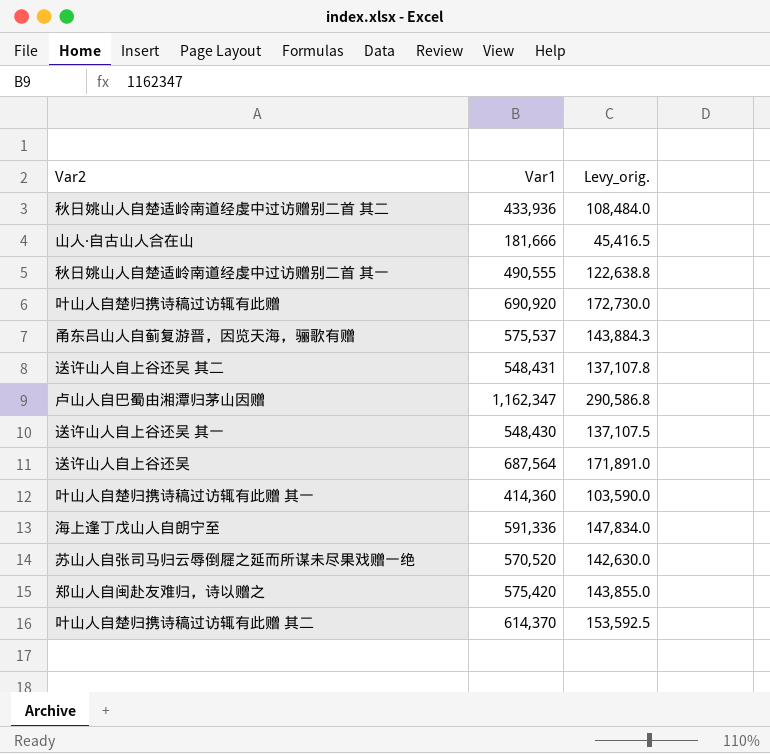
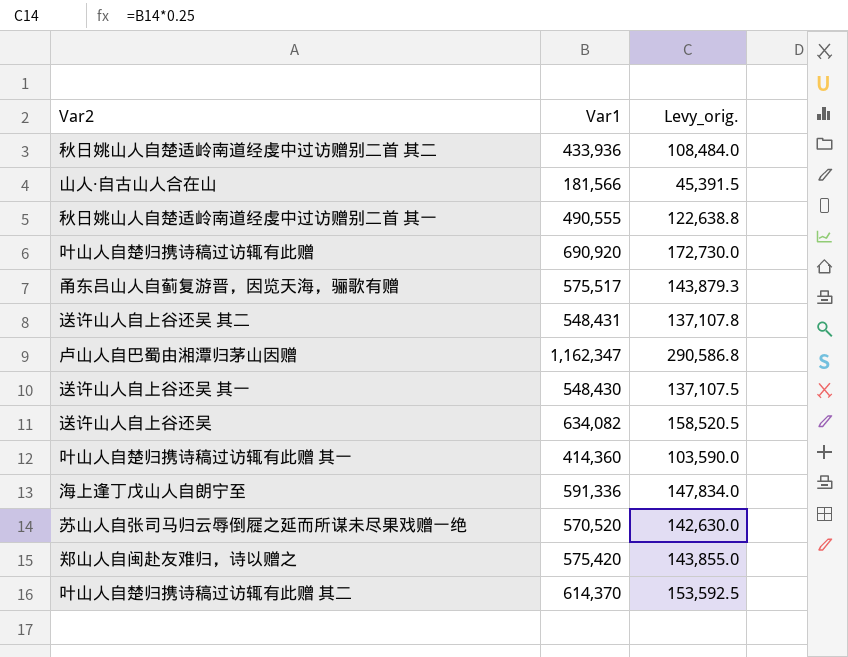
山人·自古山人合在山 | Var1: 181,666 -> 181,566
山人·自古山人合在山 | Levy_orig.: 45,416.5 -> 45,391.5
甬东吕山人自蓟复游晋，因览天海，骊歌有赠 | Var1: 575,537 -> 575,517
甬东吕山人自蓟复游晋，因览天海，骊歌有赠 | Levy_orig.: 143,884.3 -> 143,879.3
送许山人自上谷还吴 | Var1: 687,564 -> 634,082
送许山人自上谷还吴 | Levy_orig.: 171,891.0 -> 158,520.5

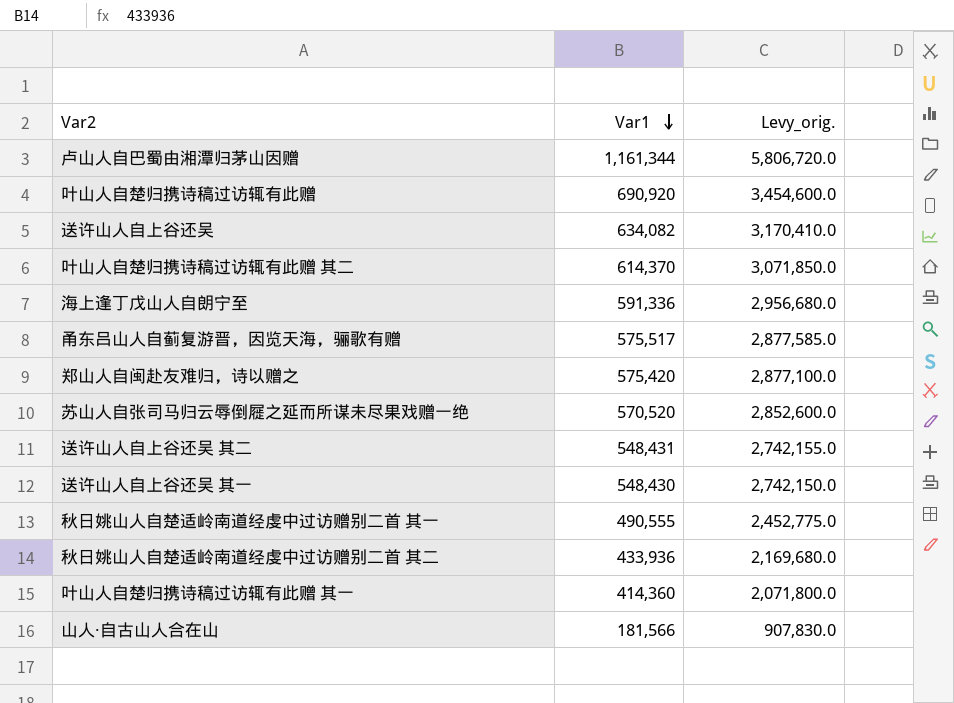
row order: none -> Var1 descending
column Levy_orig. | formula: [Var1] * 0.25 -> [Var1] * 5
卢山人自巴蜀由湘潭归茅山因赠 | Var1: 1,162,347 -> 1,161,344

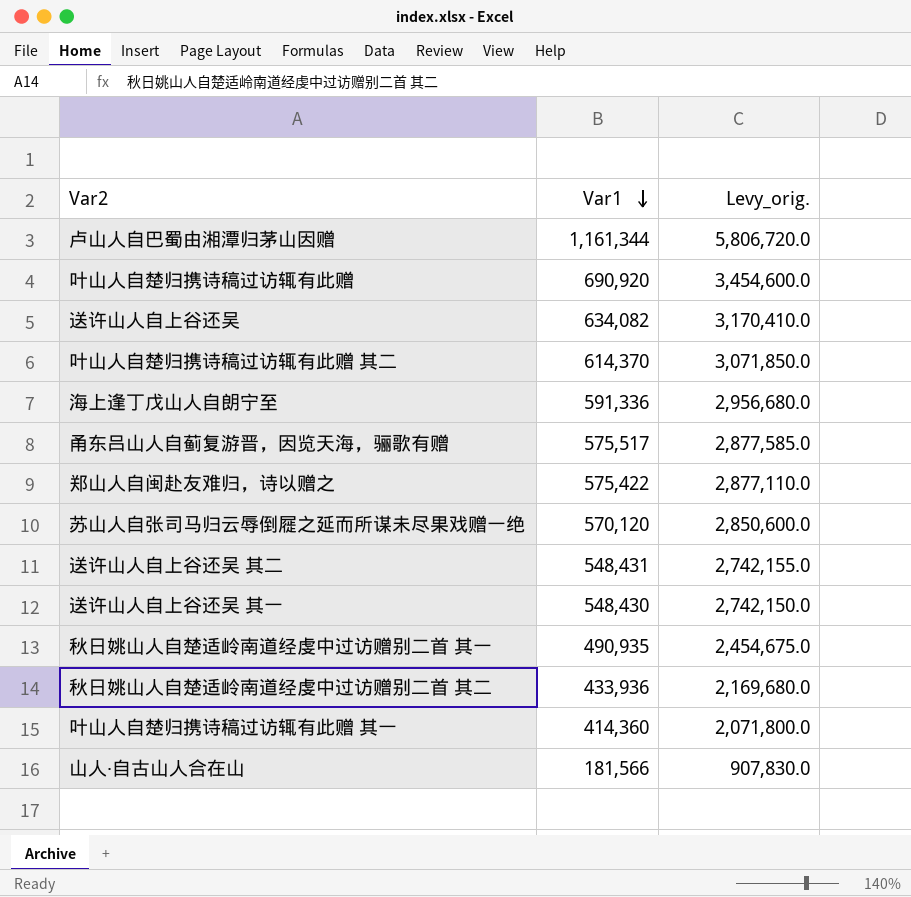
郑山人自闽赴友难归，诗以赠之 | Var1: 575,420 -> 575,422
郑山人自闽赴友难归，诗以赠之 | Levy_orig.: 2,877,100.0 -> 2,877,110.0
苏山人自张司马归云辱倒屣之延而所谋未尽果戏赠一绝 | Var1: 570,520 -> 570,120
苏山人自张司马归云辱倒屣之延而所谋未尽果戏赠一绝 | Levy_orig.: 2,852,600.0 -> 2,850,600.0
秋日姚山人自楚适岭南道经虔中过访赠别二首 其一 | Var1: 490,555 -> 490,935
秋日姚山人自楚适岭南道经虔中过访赠别二首 其一 | Levy_orig.: 2,452,775.0 -> 2,454,675.0

